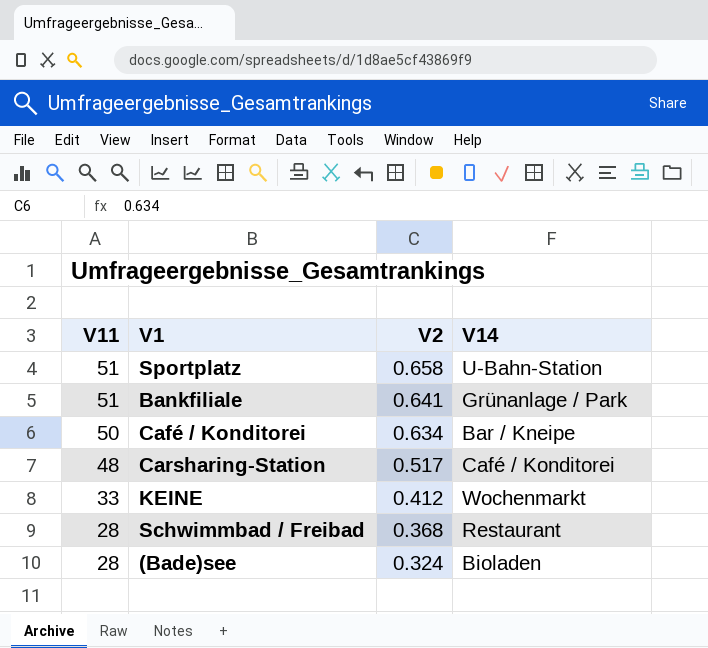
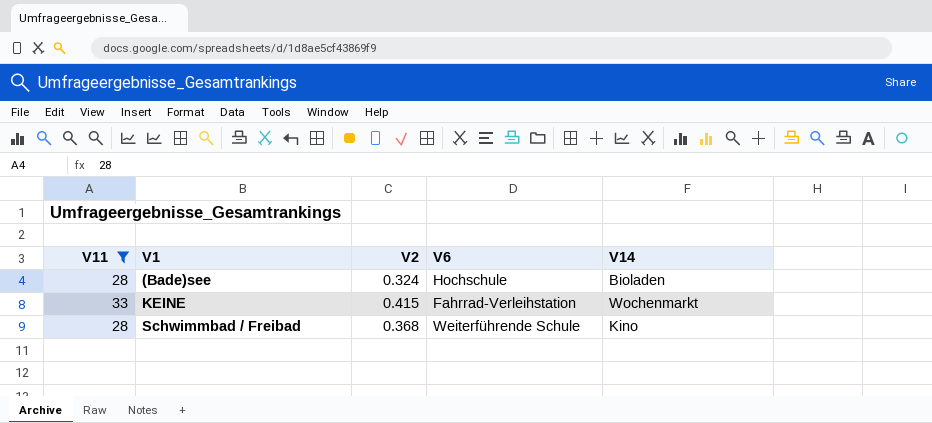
filter: none -> V11 <= 33
row order: V11 descending -> V1 ascending
column V6 | position: none -> 4
KEINE | V2: 0.412 -> 0.415
Schwimmbad / Freibad | V14: Restaurant -> Kino

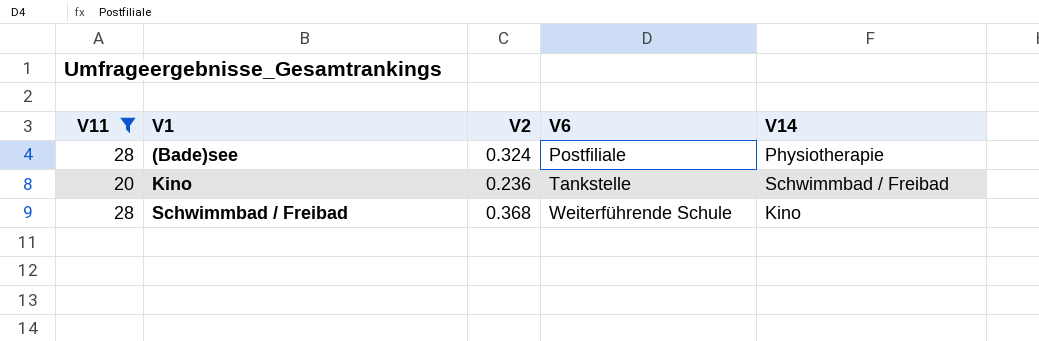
row KEINE: 33 | 0.415 | Fahrrad-Verleihstation | Wochenmarkt -> none
(Bade)see | V6: Hochschule -> Postfiliale
(Bade)see | V14: Bioladen -> Physiotherapie
row Kino: none -> 20 | 0.236 | Tankstelle | Schwimmbad / Freibad

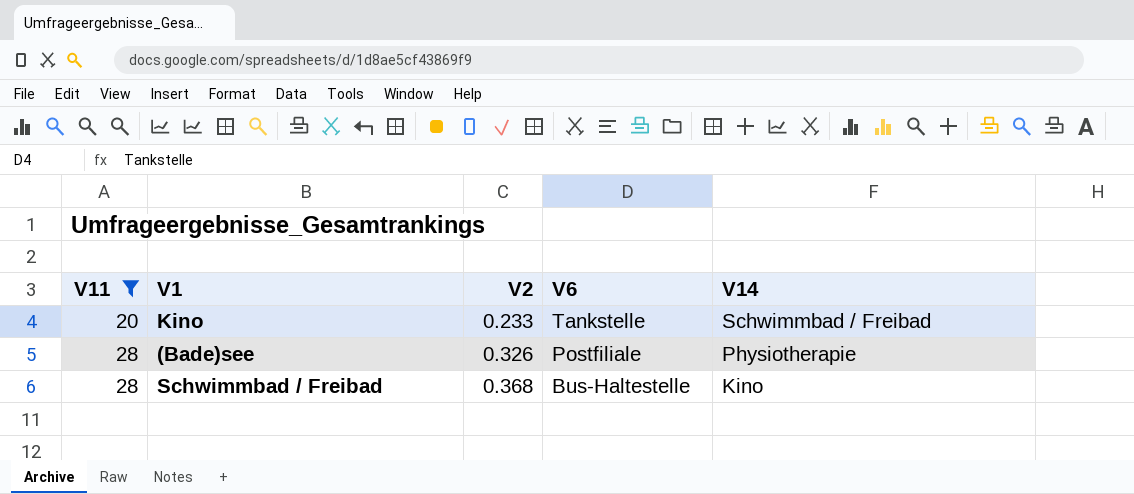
row order: V1 ascending -> V11 ascending
Kino | V2: 0.236 -> 0.233
(Bade)see | V2: 0.324 -> 0.326
Schwimmbad / Freibad | V6: Weiterführende Schule -> Bus-Haltestelle

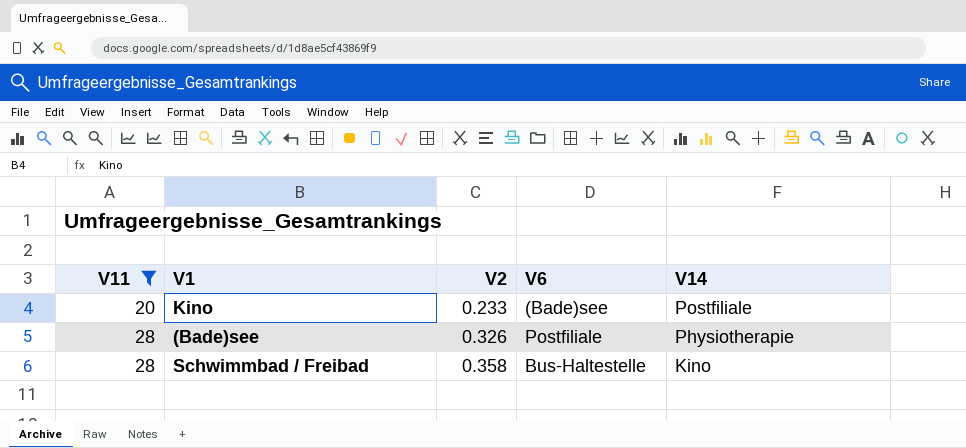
Kino | V6: Tankstelle -> (Bade)see
Kino | V14: Schwimmbad / Freibad -> Postfiliale
Schwimmbad / Freibad | V2: 0.368 -> 0.358

